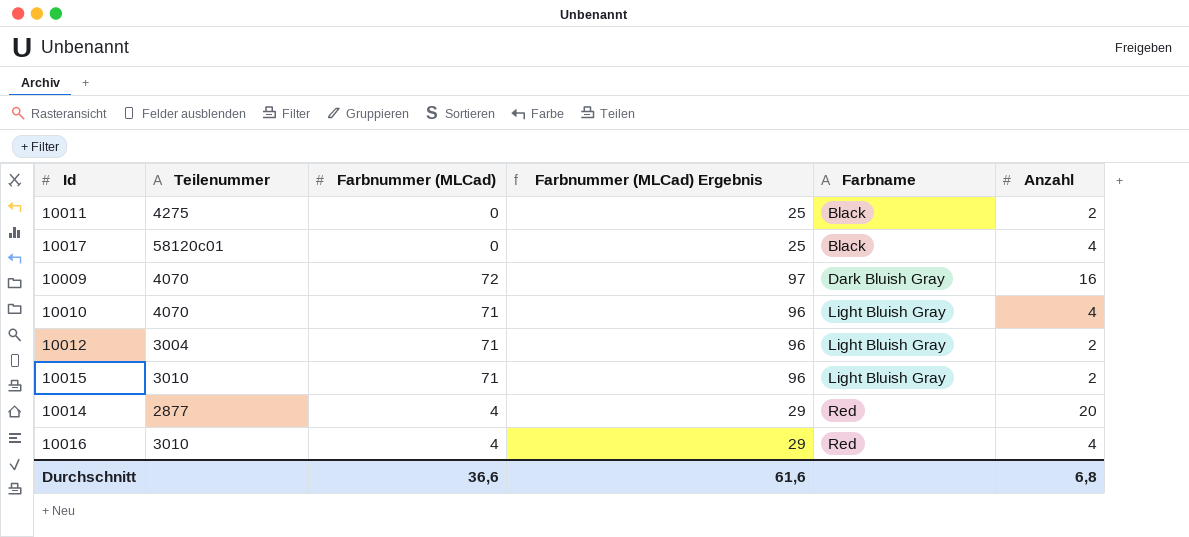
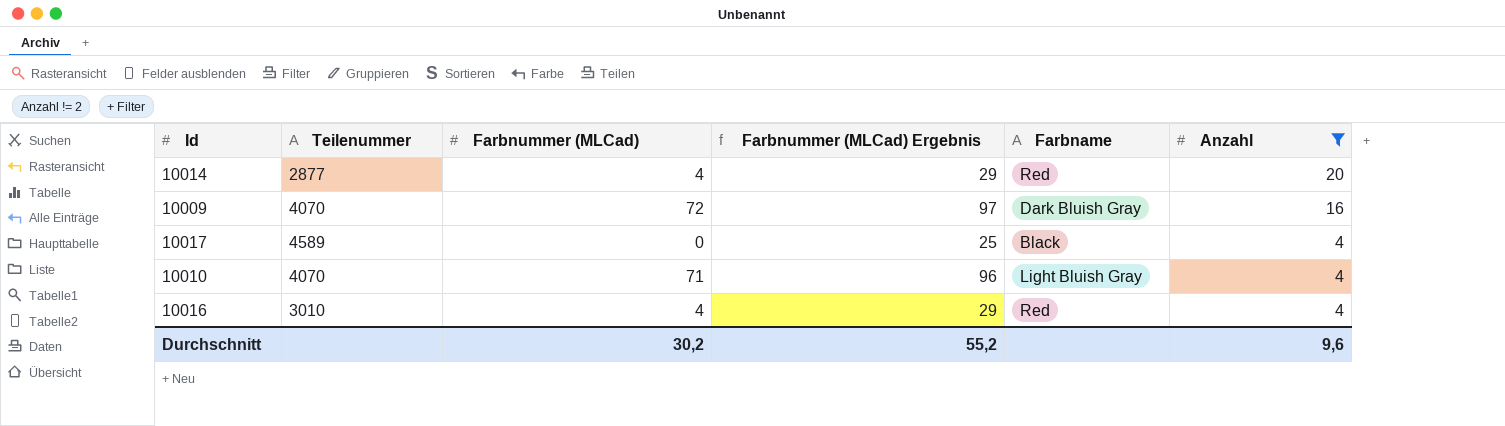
filter: none -> Anzahl != 2
row order: Farbname ascending -> Anzahl descending
10017 | Teilenummer: 58120c01 -> 4589
Durchschnitt | Farbnummer (MLCad): 36,6 -> 30,2
Durchschnitt | Farbnummer (MLCad) Ergebnis: 61,6 -> 55,2
Durchschnitt | Anzahl: 6,8 -> 9,6

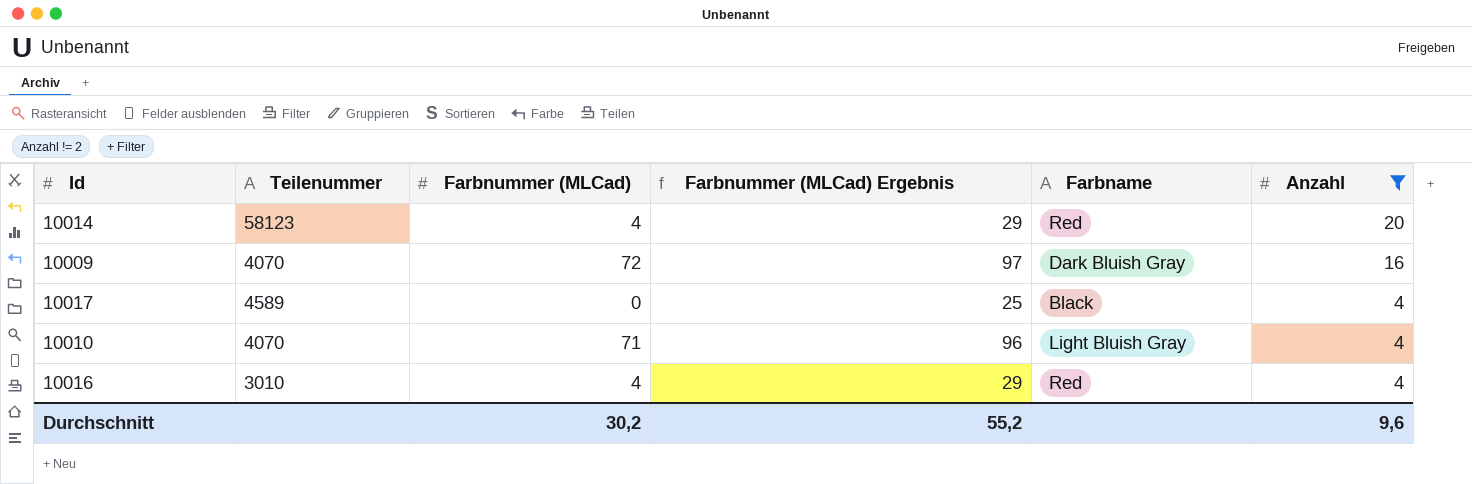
10014 | Teilenummer: 2877 -> 58123

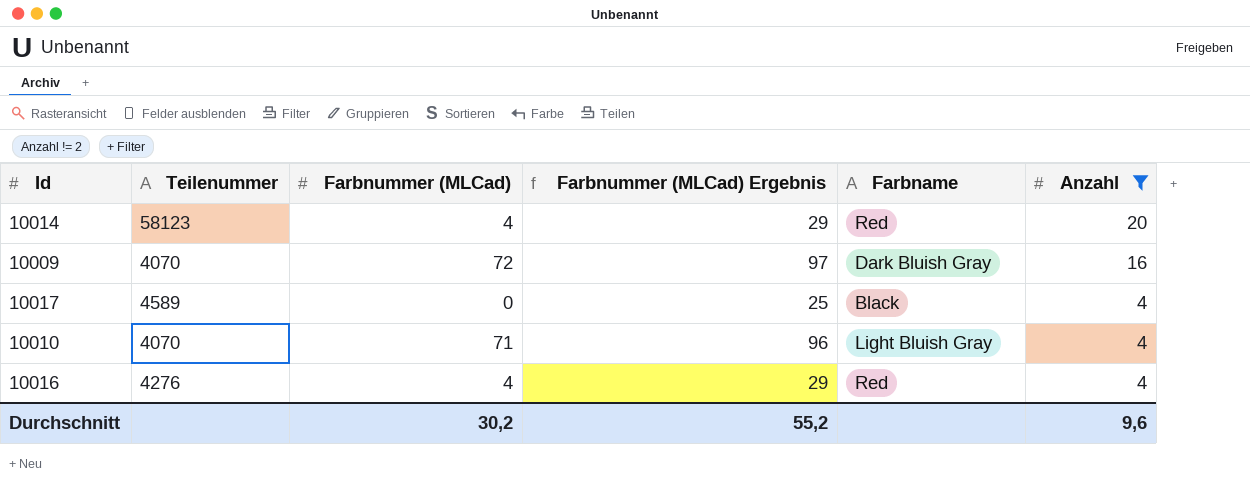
10016 | Teilenummer: 3010 -> 4276

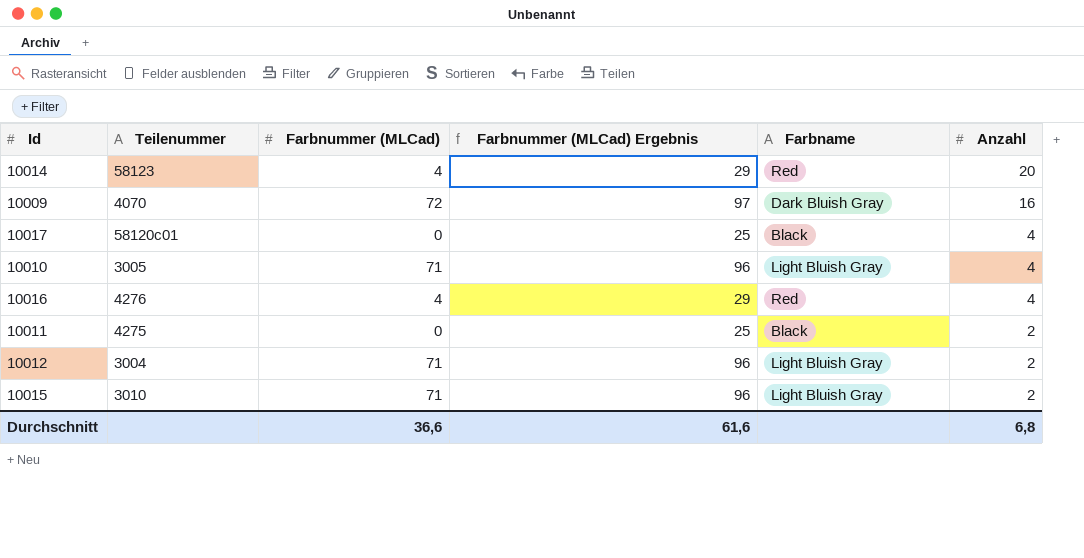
filter: Anzahl != 2 -> none
10017 | Teilenummer: 4589 -> 58120c01
10010 | Teilenummer: 4070 -> 3005
Durchschnitt | Farbnummer (MLCad): 30,2 -> 36,6
Durchschnitt | Farbnummer (MLCad) Ergebnis: 55,2 -> 61,6
Durchschnitt | Anzahl: 9,6 -> 6,8

